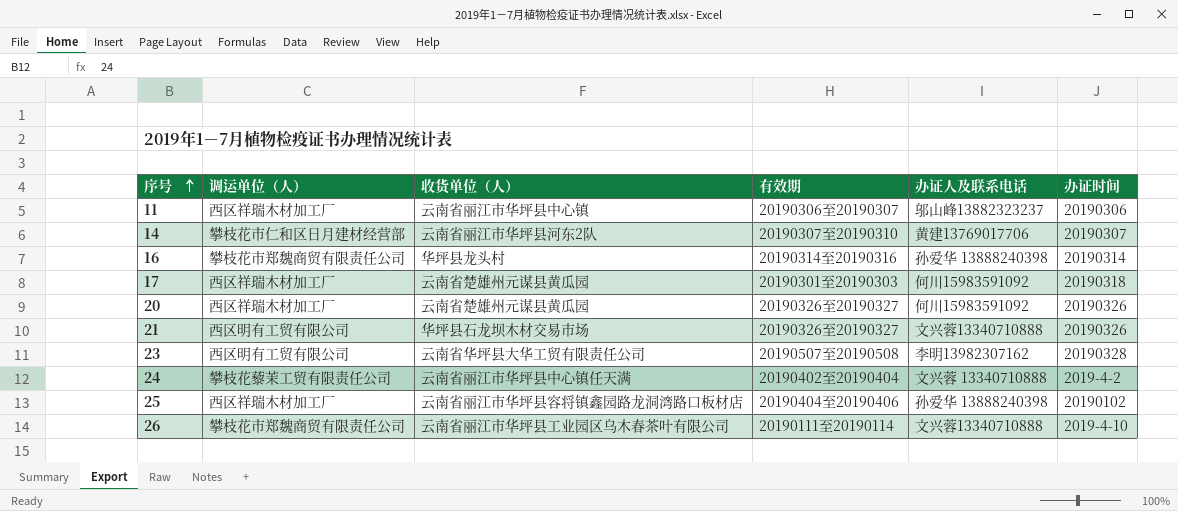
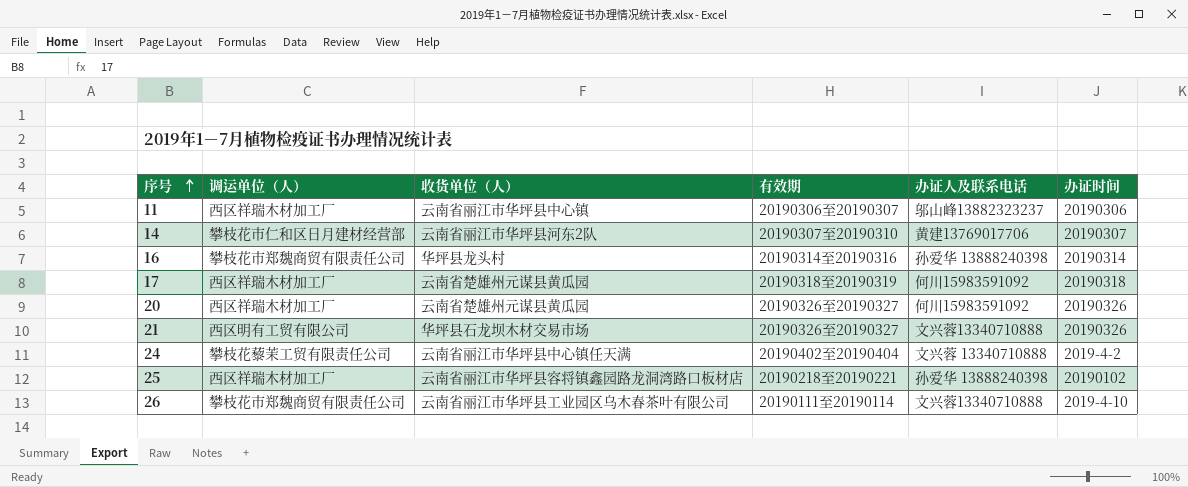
row 23: 西区明有工贸有限公司 | 云南省华坪县大华工贸有限责任公司 | 20190507至20190508 | 李明13982307162 | 20190328 -> none
17 | 有效期: 20190301至20190303 -> 20190318至20190319
25 | 有效期: 20190404至20190406 -> 20190218至20190221

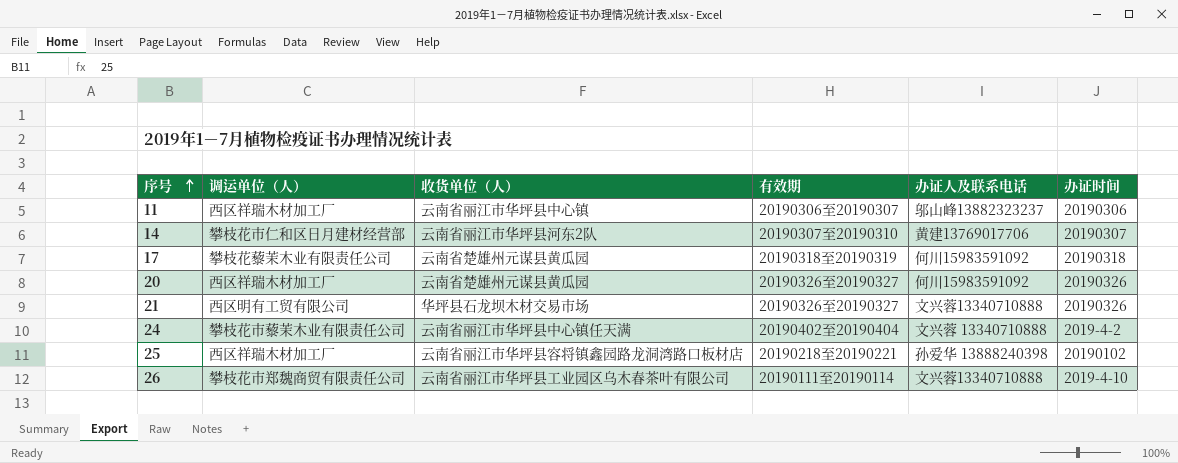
row 16: 攀枝花市郑魏商贸有限责任公司 | 华坪县龙头村 | 20190314至20190316 | 孙爱华 13888240398 | 20190314 -> none
17 | 调运单位（人）: 西区祥瑞木材加工厂 -> 攀枝花藜茉木业有限责任公司
24 | 调运单位（人）: 攀枝花藜茉工贸有限责任公司 -> 攀枝花市藜茉木业有限责任公司

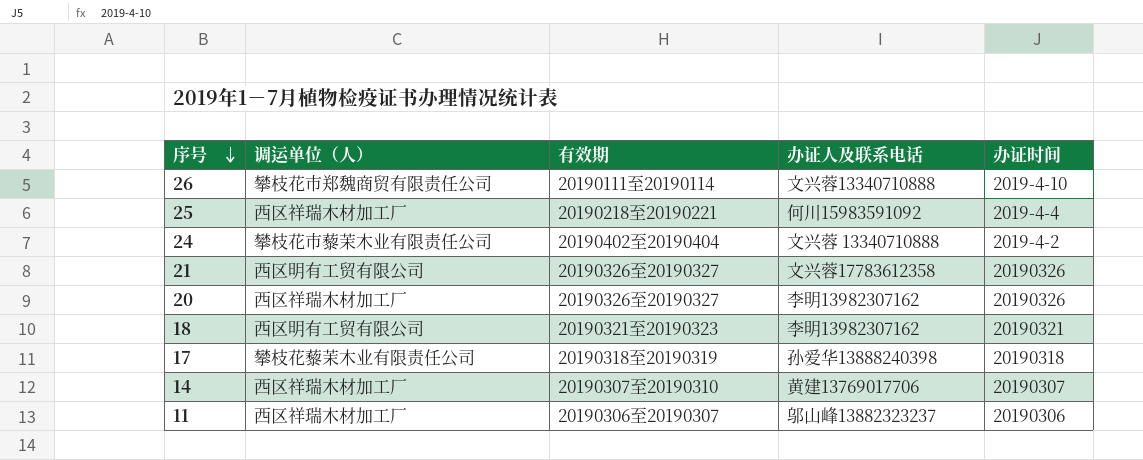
row order: 序号 ascending -> 序号 descending
column 收货单位（人） | position: 3 -> none
25 | 办证人及联系电话: 孙爱华 13888240398 -> 何川15983591092
25 | 办证时间: 20190102 -> 2019-4-4
21 | 办证人及联系电话: 文兴蓉13340710888 -> 文兴蓉17783612358
20 | 办证人及联系电话: 何川15983591092 -> 李明13982307162
row 18: none -> 西区明有工贸有限公司 | 20190321至20190323 | 李明13982307162 | 20190321
17 | 办证人及联系电话: 何川15983591092 -> 孙爱华13888240398
14 | 调运单位（人）: 攀枝花市仁和区日月建材经营部 -> 西区祥瑞木材加工厂

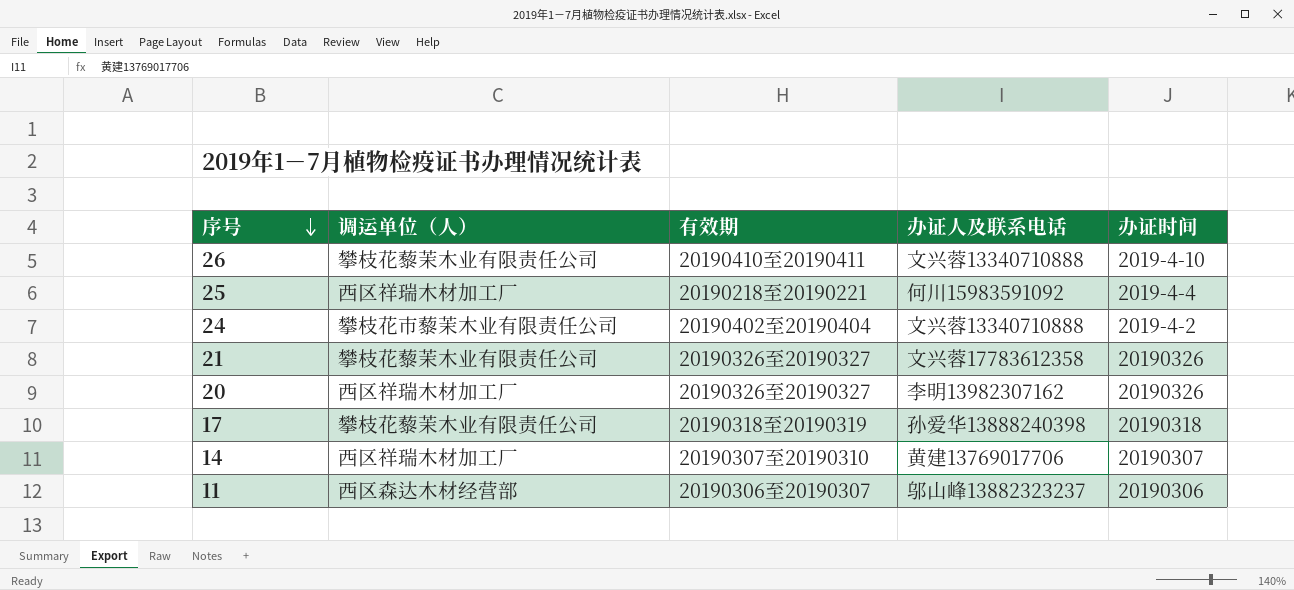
row 18: 西区明有工贸有限公司 | 20190321至20190323 | 李明13982307162 | 20190321 -> none
26 | 调运单位（人）: 攀枝花市郑魏商贸有限责任公司 -> 攀枝花藜茉木业有限责任公司
26 | 有效期: 20190111至20190114 -> 20190410至20190411
24 | 办证人及联系电话: 文兴蓉 13340710888 -> 文兴蓉13340710888
21 | 调运单位（人）: 西区明有工贸有限公司 -> 攀枝花藜茉木业有限责任公司
11 | 调运单位（人）: 西区祥瑞木材加工厂 -> 西区森达木材经营部

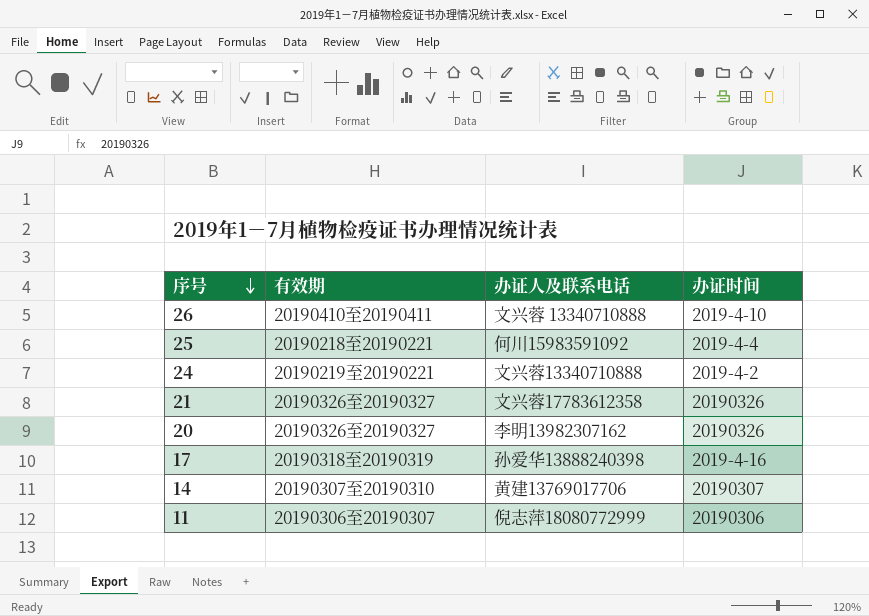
column 调运单位（人） | position: 2 -> none
26 | 办证人及联系电话: 文兴蓉13340710888 -> 文兴蓉 13340710888
24 | 有效期: 20190402至20190404 -> 20190219至20190221
17 | 办证时间: 20190318 -> 2019-4-16
11 | 办证人及联系电话: 邬山峰13882323237 -> 倪志萍18080772999

